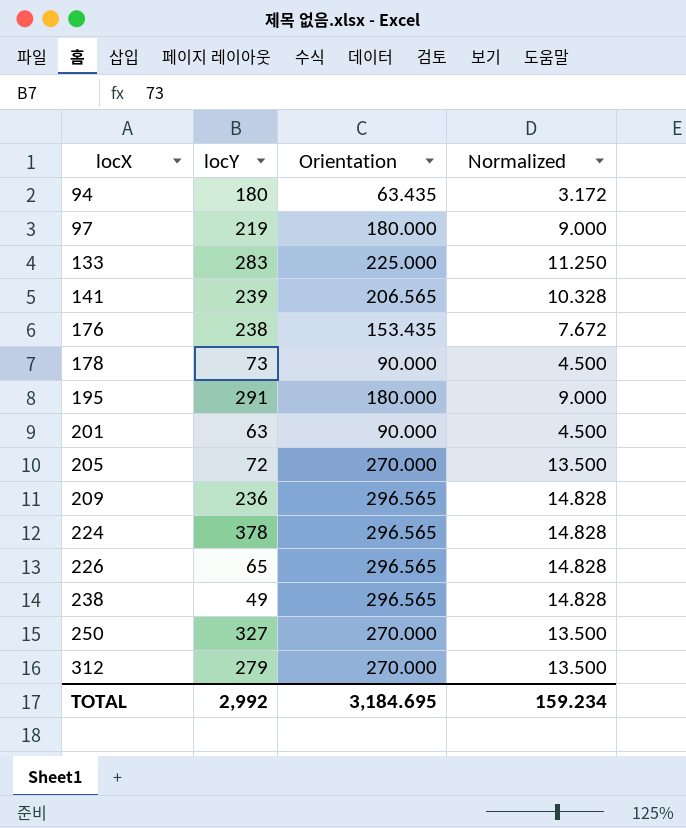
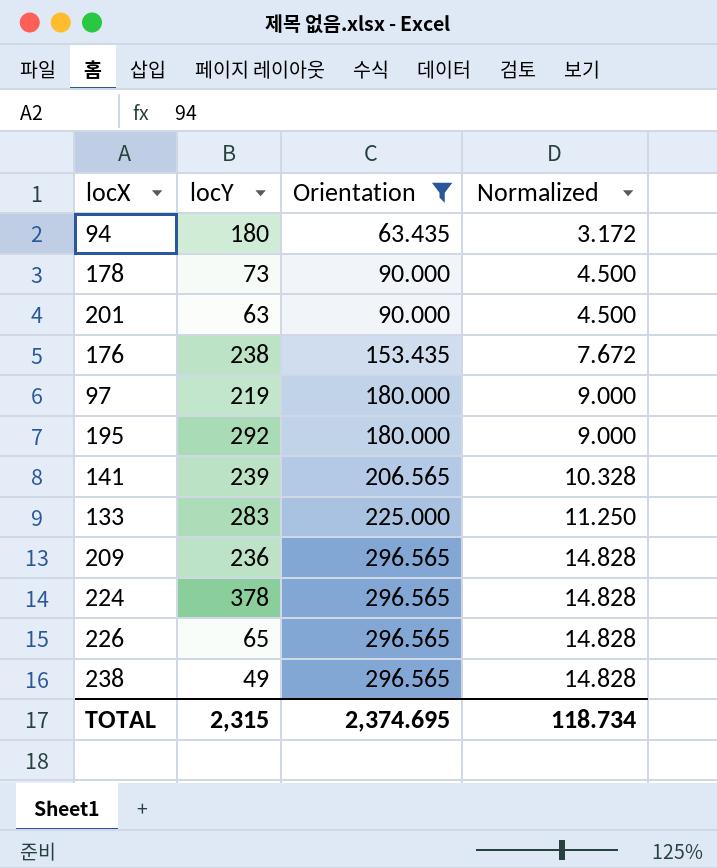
filter: none -> Orientation != 270.000
row order: locX ascending -> Orientation ascending
195 | locY: 291 -> 292
TOTAL | locY: 2,992 -> 2,315
TOTAL | Orientation: 3,184.695 -> 2,374.695
TOTAL | Normalized: 159.234 -> 118.734

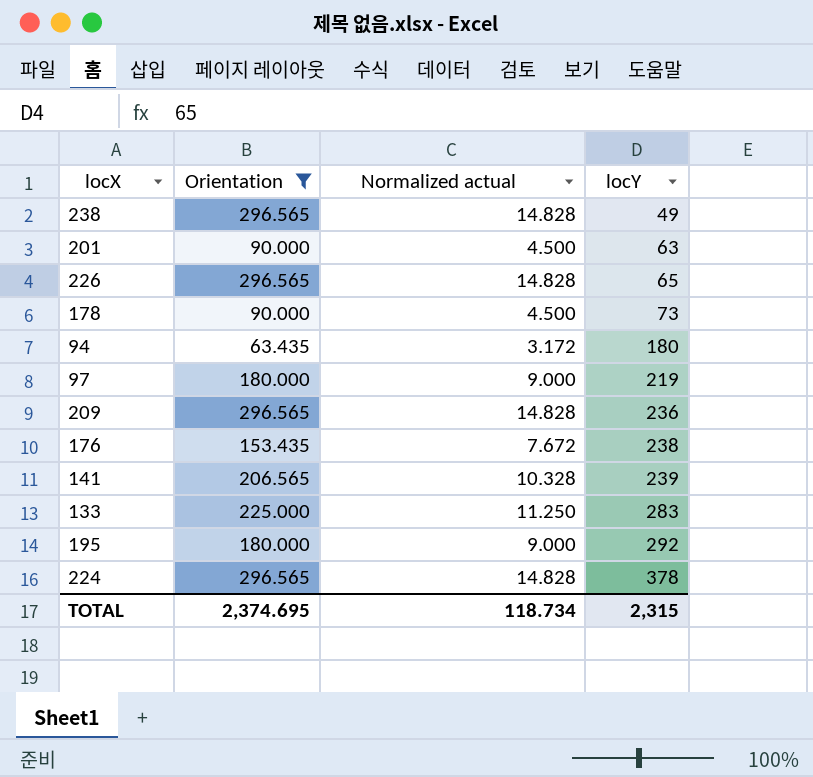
row order: Orientation ascending -> locY ascending
column name: Normalized -> Normalized actual
column locY | position: 2 -> 4

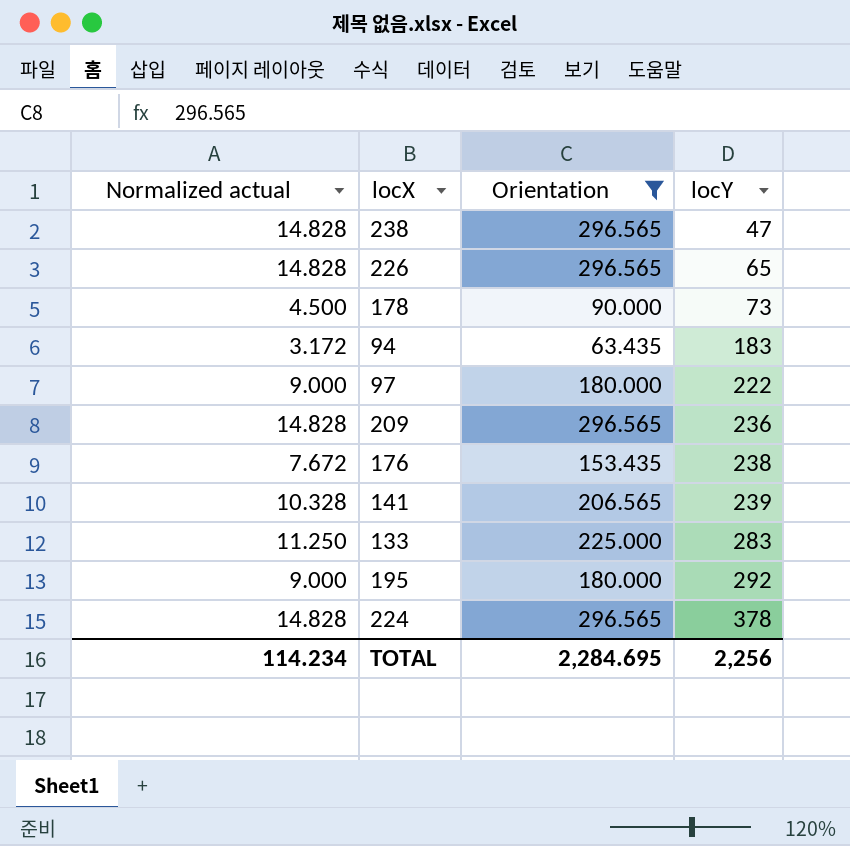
column Normalized actual | position: 3 -> 1
row 201: 90.000 | 4.500 | 63 -> none
238 | locY: 49 -> 47
94 | locY: 180 -> 183
97 | locY: 219 -> 222
TOTAL | Normalized actual: 118.734 -> 114.234
TOTAL | Orientation: 2,374.695 -> 2,284.695
TOTAL | locY: 2,315 -> 2,256

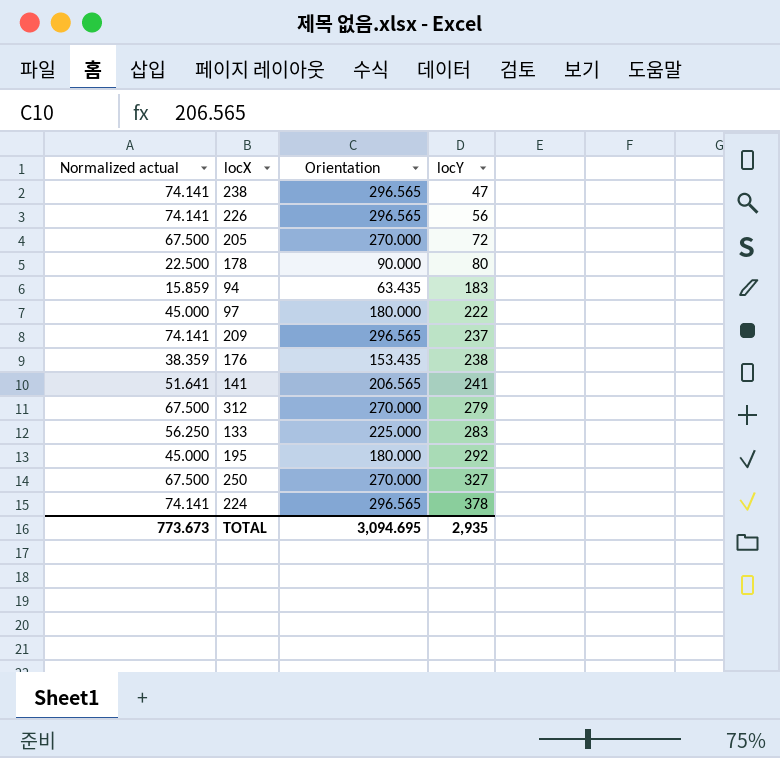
filter: Orientation != 270.000 -> none
column Normalized actual | formula: [Orientation] * 0.05 -> [Orientation] * 0.25
226 | locY: 65 -> 56
178 | locY: 73 -> 80
209 | locY: 236 -> 237
141 | locY: 239 -> 241
TOTAL | Normalized actual: 114.234 -> 773.673
TOTAL | Orientation: 2,284.695 -> 3,094.695
TOTAL | locY: 2,256 -> 2,935

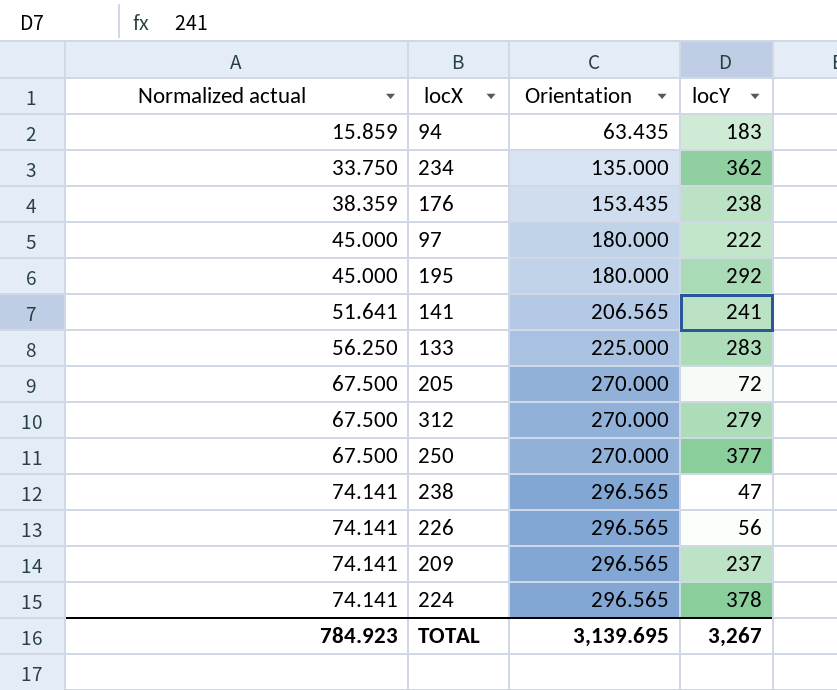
row order: locY ascending -> Normalized actual ascending
row 178: 22.500 | 90.000 | 80 -> none
row 234: none -> 33.750 | 135.000 | 362
250 | locY: 327 -> 377
TOTAL | Normalized actual: 773.673 -> 784.923
TOTAL | Orientation: 3,094.695 -> 3,139.695
TOTAL | locY: 2,935 -> 3,267

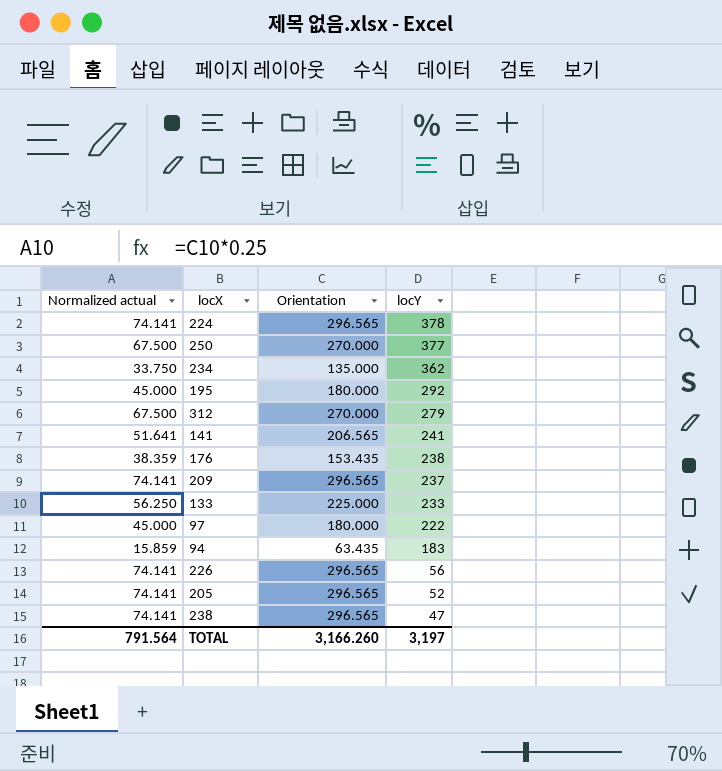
row order: Normalized actual ascending -> locY descending
133 | locY: 283 -> 233
205 | Normalized actual: 67.500 -> 74.141
205 | Orientation: 270.000 -> 296.565
205 | locY: 72 -> 52
TOTAL | Normalized actual: 784.923 -> 791.564
TOTAL | Orientation: 3,139.695 -> 3,166.260
TOTAL | locY: 3,267 -> 3,197

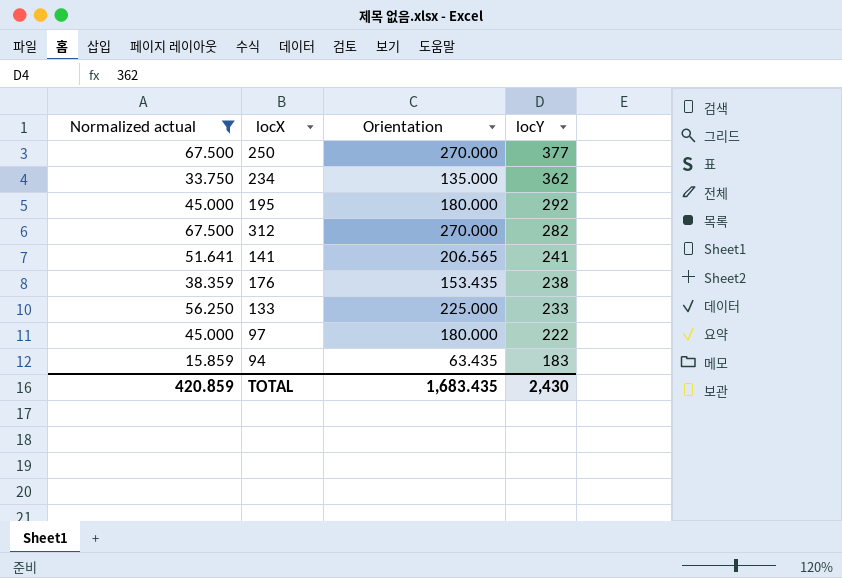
filter: none -> Normalized actual != 74.141
312 | locY: 279 -> 282
TOTAL | Normalized actual: 791.564 -> 420.859
TOTAL | Orientation: 3,166.260 -> 1,683.435
TOTAL | locY: 3,197 -> 2,430

